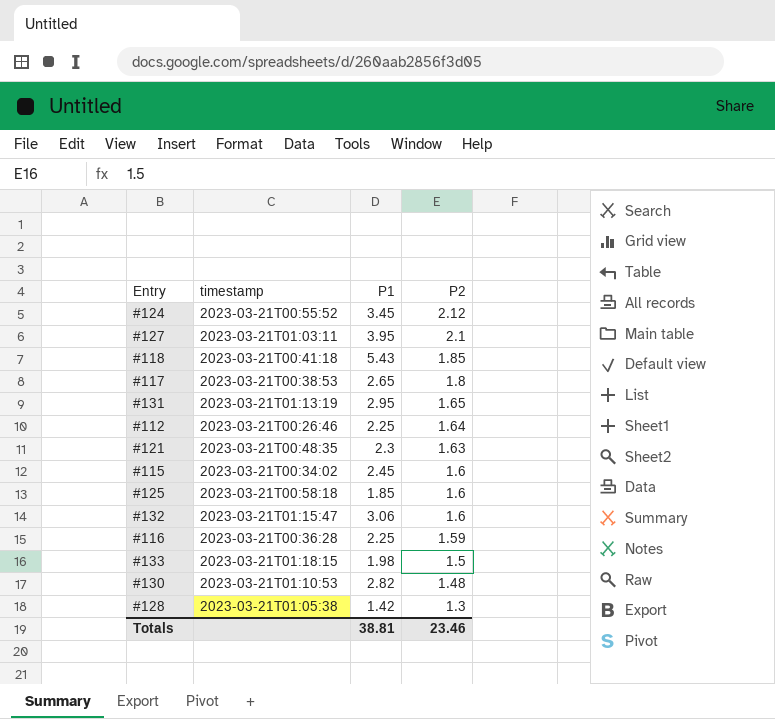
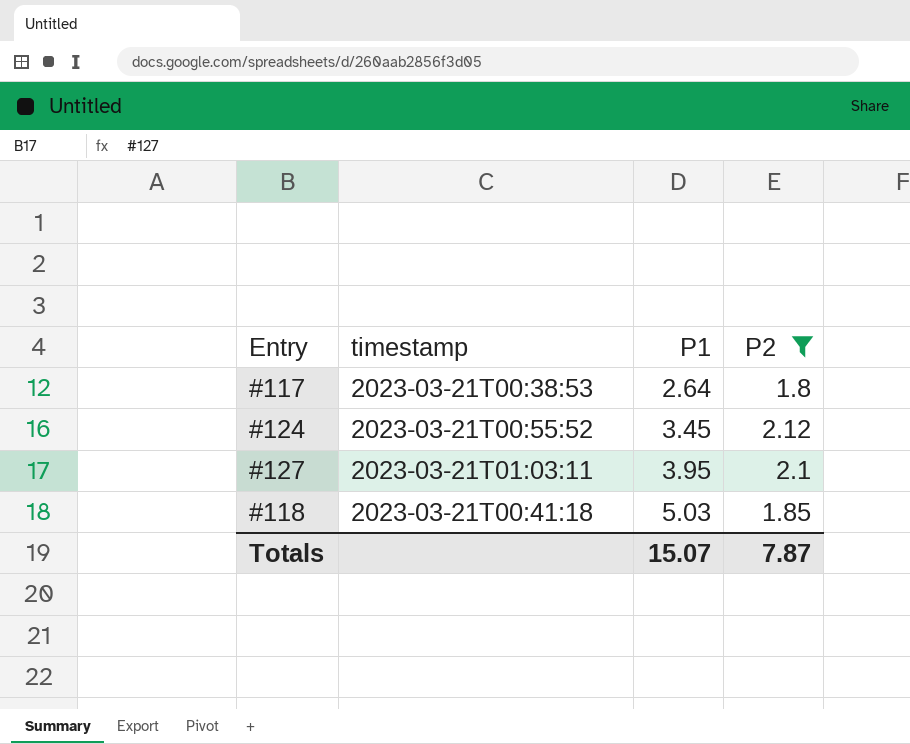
filter: none -> P2 >= 1.8
row order: P2 descending -> P1 ascending
#117 | P1: 2.65 -> 2.64
#118 | P1: 5.43 -> 5.03
Totals | P1: 38.81 -> 15.07
Totals | P2: 23.46 -> 7.87

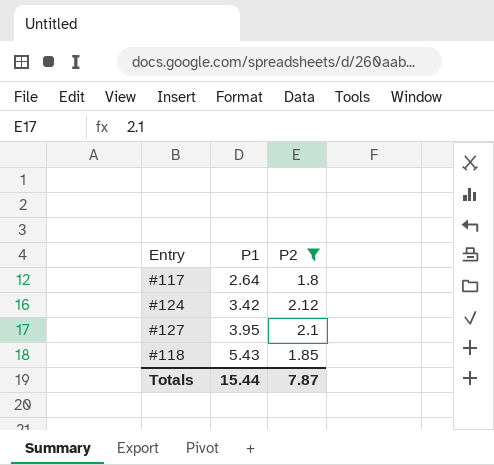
column timestamp | position: 2 -> none
#124 | P1: 3.45 -> 3.42
#118 | P1: 5.03 -> 5.43
Totals | P1: 15.07 -> 15.44

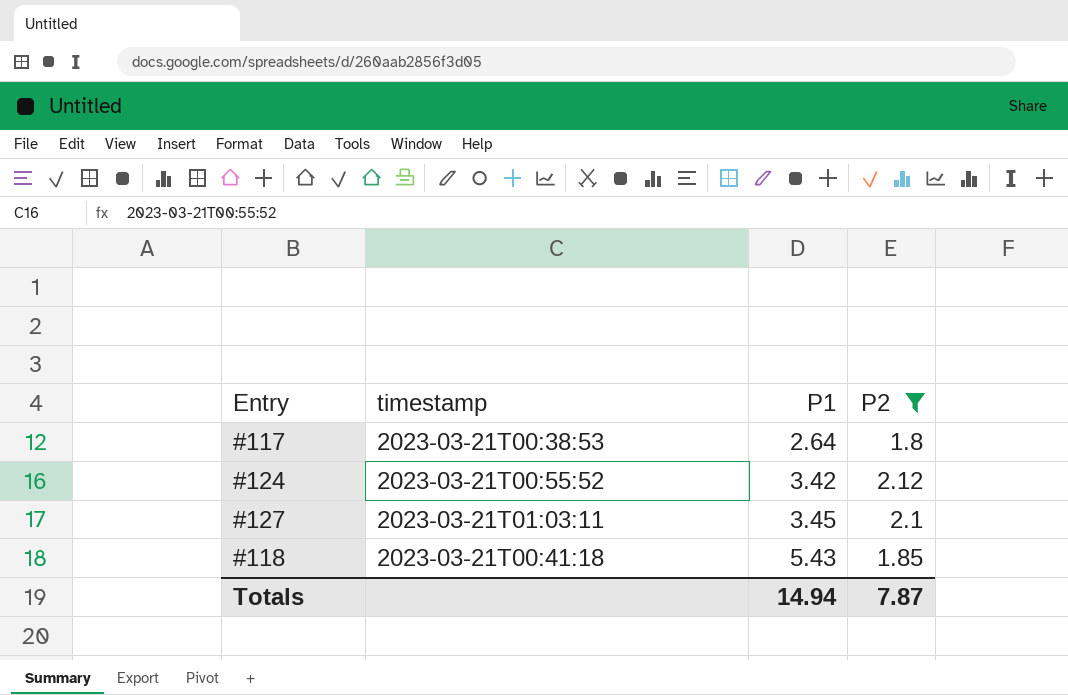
column timestamp | position: none -> 2
#127 | P1: 3.95 -> 3.45
Totals | P1: 15.44 -> 14.94

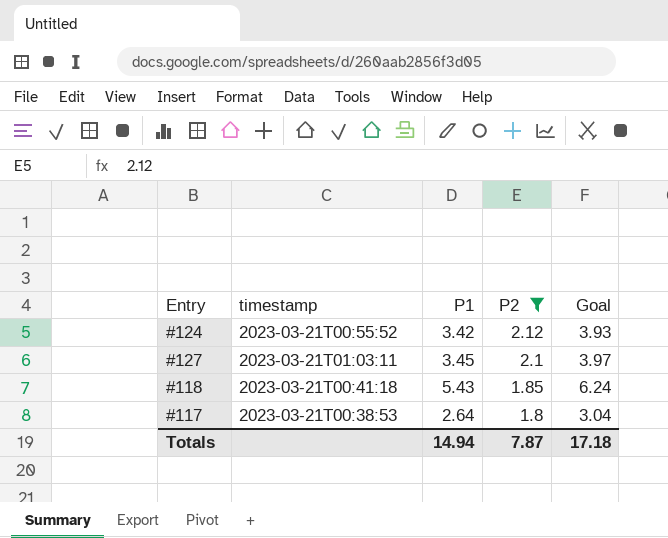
row order: P1 ascending -> P2 descending
column Goal | formula: none -> [P1] * 1.15

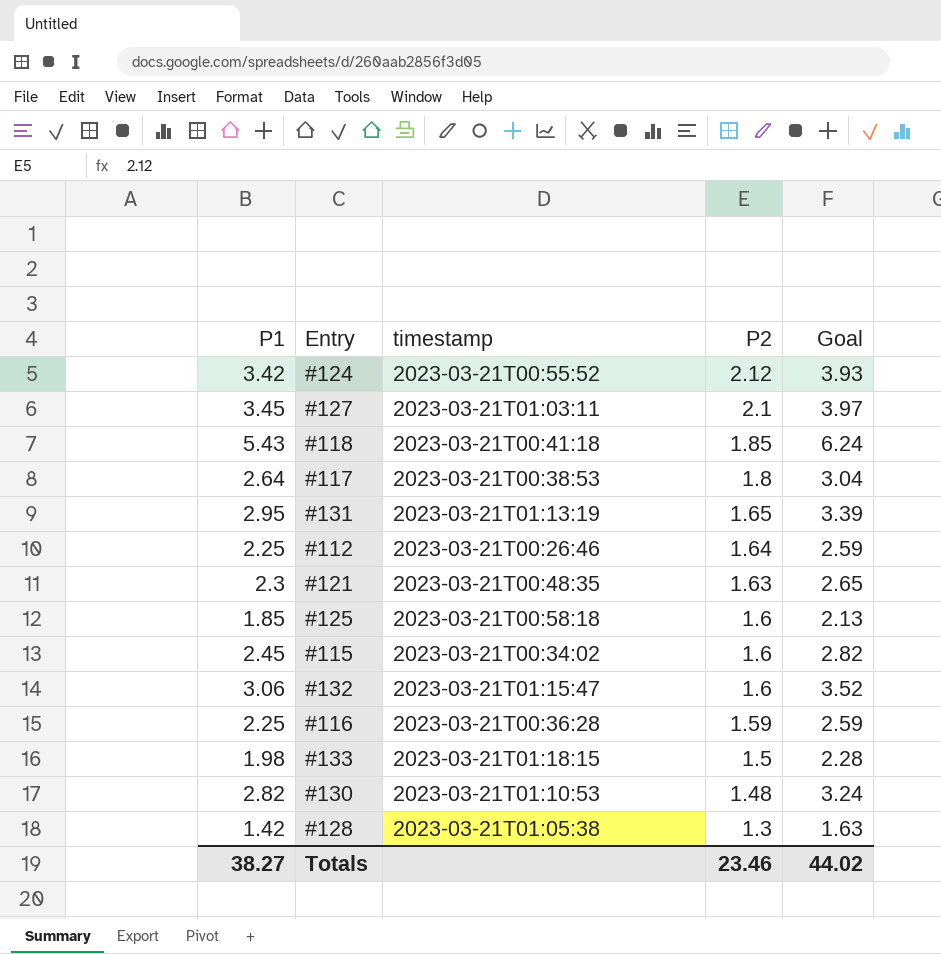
filter: P2 >= 1.8 -> none
column P1 | position: 3 -> 1
Totals | P1: 14.94 -> 38.27
Totals | P2: 7.87 -> 23.46
Totals | Goal: 17.18 -> 44.02

